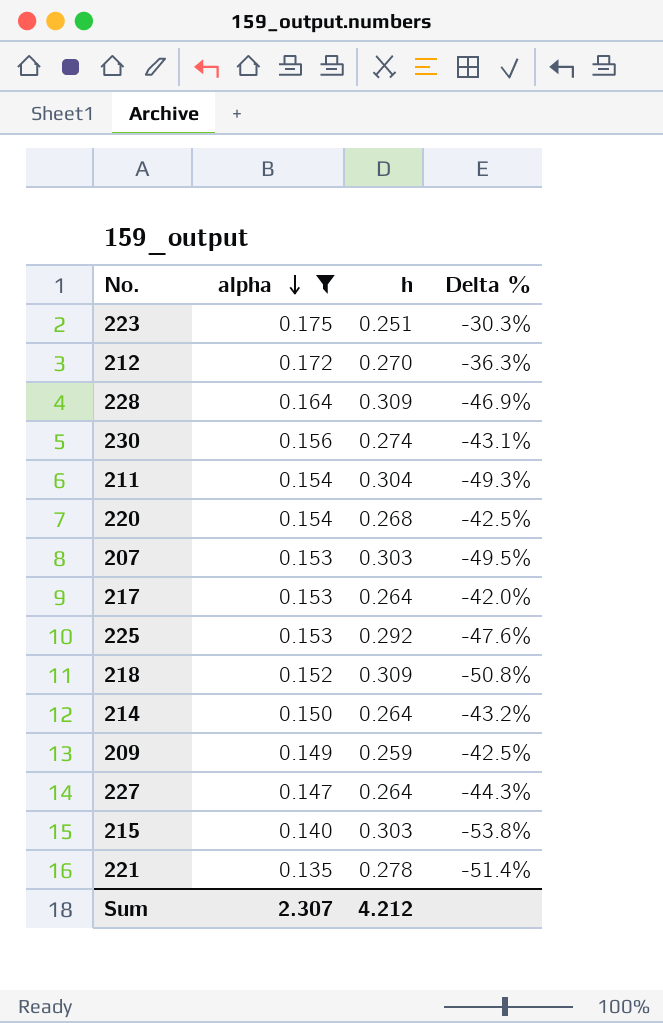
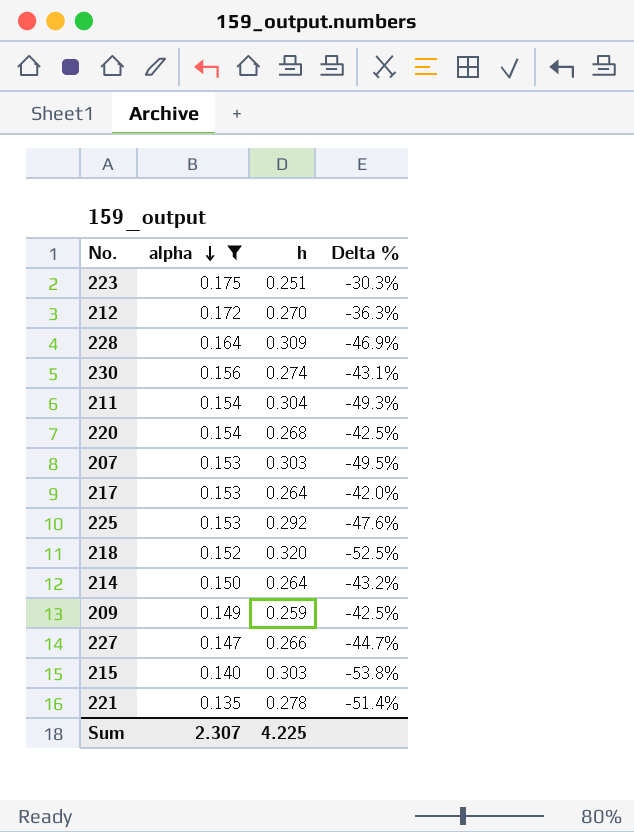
218 | h: 0.309 -> 0.320
218 | Delta %: -50.8% -> -52.5%
227 | h: 0.264 -> 0.266
227 | Delta %: -44.3% -> -44.7%
Sum | h: 4.212 -> 4.225

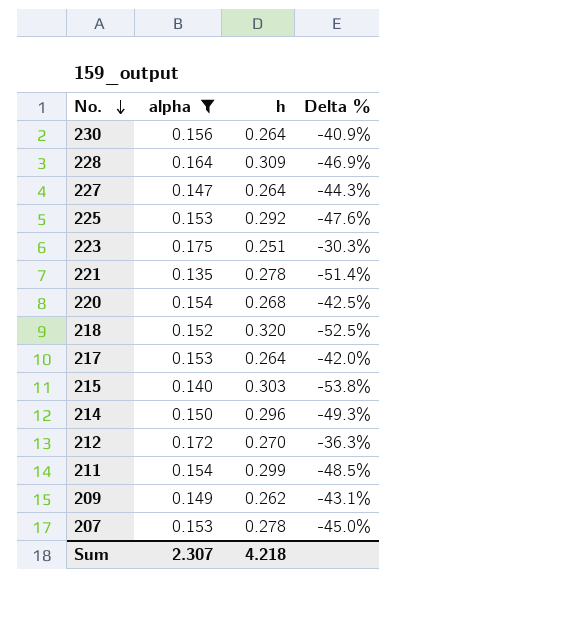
row order: alpha descending -> No. descending
230 | h: 0.274 -> 0.264
230 | Delta %: -43.1% -> -40.9%
227 | h: 0.266 -> 0.264
227 | Delta %: -44.7% -> -44.3%
214 | h: 0.264 -> 0.296
214 | Delta %: -43.2% -> -49.3%
211 | h: 0.304 -> 0.299
211 | Delta %: -49.3% -> -48.5%
209 | h: 0.259 -> 0.262
209 | Delta %: -42.5% -> -43.1%
207 | h: 0.303 -> 0.278
207 | Delta %: -49.5% -> -45.0%
Sum | h: 4.225 -> 4.218

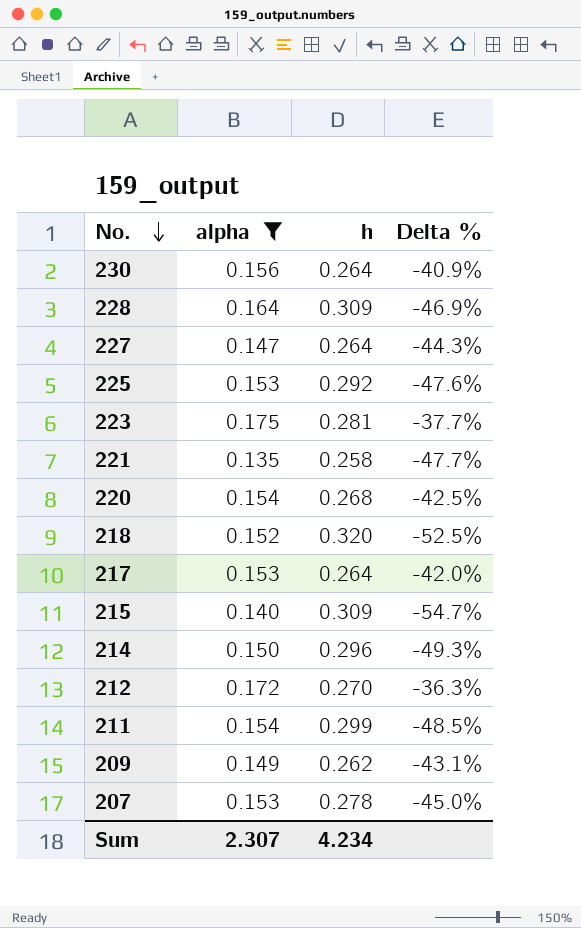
223 | h: 0.251 -> 0.281
223 | Delta %: -30.3% -> -37.7%
221 | h: 0.278 -> 0.258
221 | Delta %: -51.4% -> -47.7%
215 | h: 0.303 -> 0.309
215 | Delta %: -53.8% -> -54.7%
Sum | h: 4.218 -> 4.234

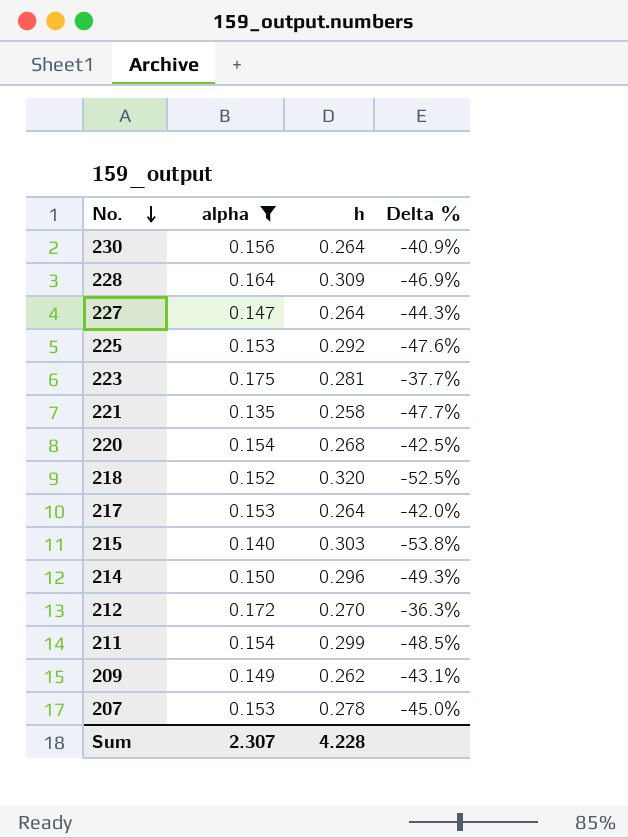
215 | h: 0.309 -> 0.303
215 | Delta %: -54.7% -> -53.8%
Sum | h: 4.234 -> 4.228

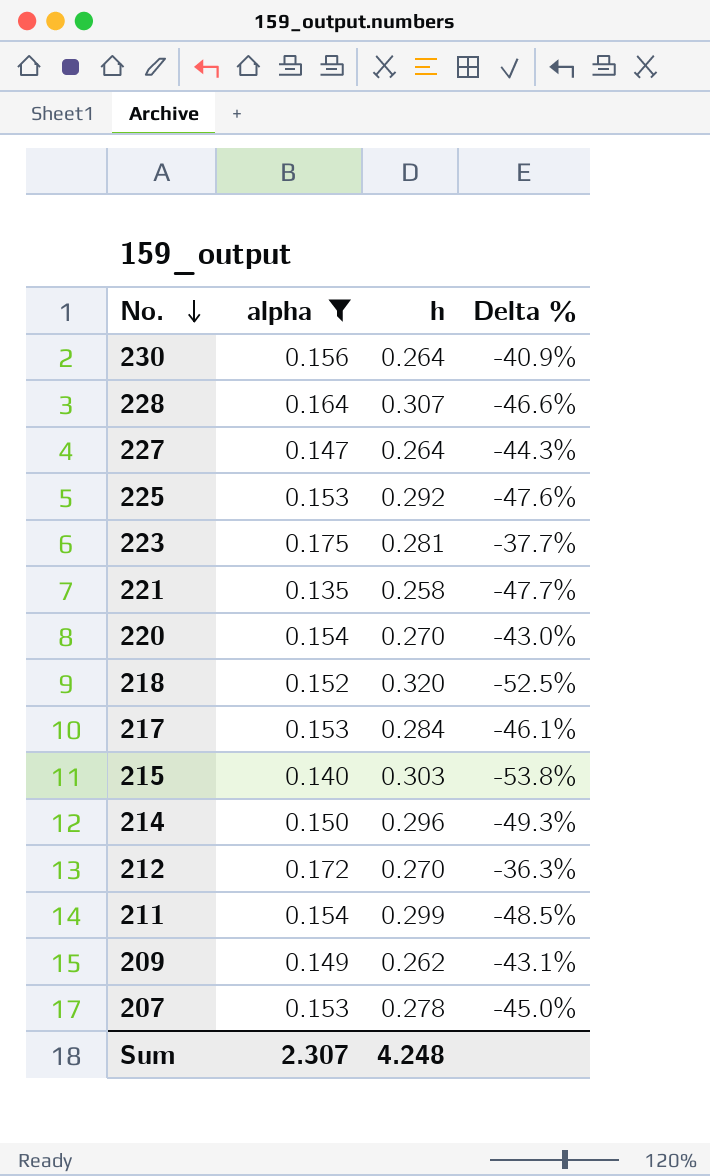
228 | h: 0.309 -> 0.307
228 | Delta %: -46.9% -> -46.6%
220 | h: 0.268 -> 0.270
220 | Delta %: -42.5% -> -43.0%
217 | h: 0.264 -> 0.284
217 | Delta %: -42.0% -> -46.1%
Sum | h: 4.228 -> 4.248

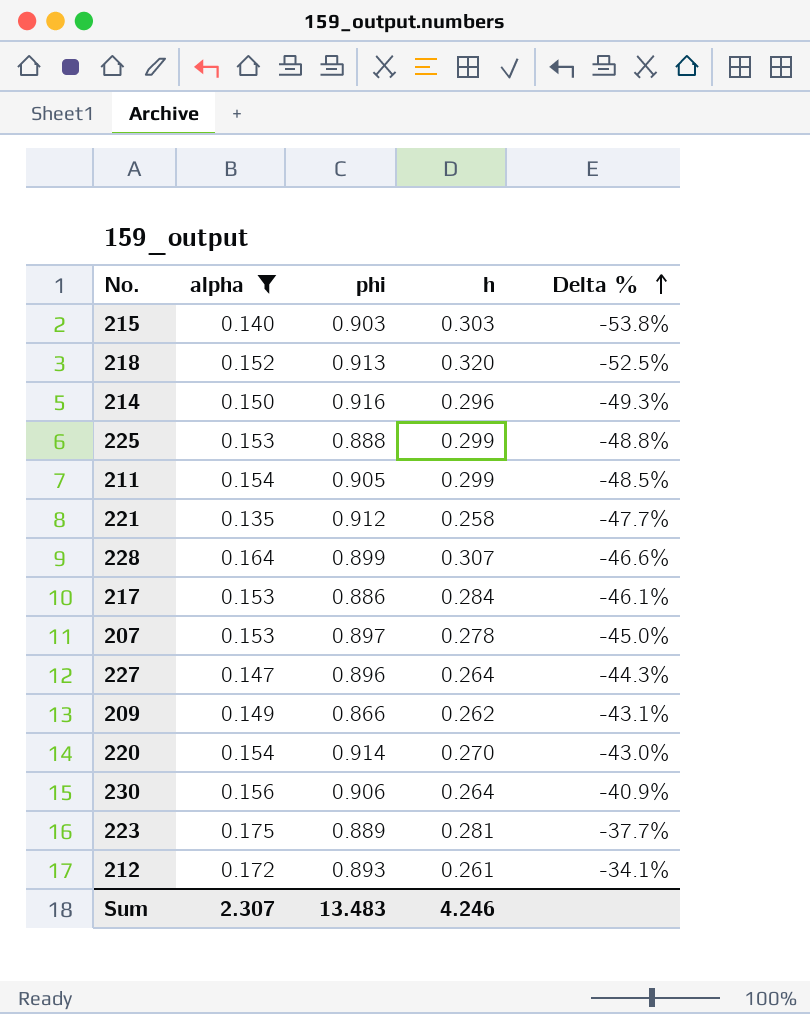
row order: No. descending -> Delta % ascending
column phi | position: none -> 3
225 | h: 0.292 -> 0.299
225 | Delta %: -47.6% -> -48.8%
212 | h: 0.270 -> 0.261
212 | Delta %: -36.3% -> -34.1%
Sum | h: 4.248 -> 4.246

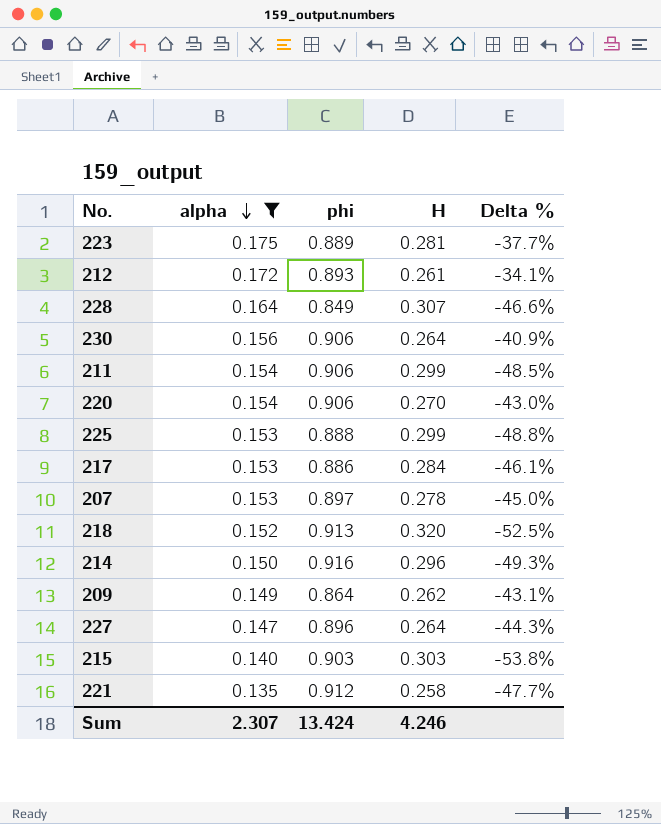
row order: Delta % ascending -> alpha descending
column name: h -> H
228 | phi: 0.899 -> 0.849
211 | phi: 0.905 -> 0.906
220 | phi: 0.914 -> 0.906
209 | phi: 0.866 -> 0.864
Sum | phi: 13.483 -> 13.424

